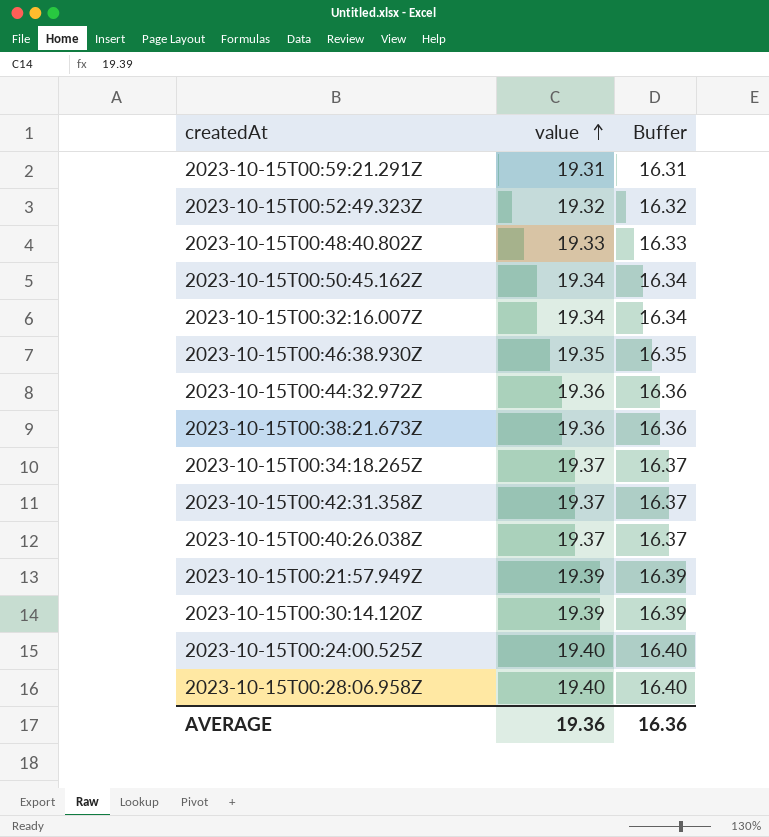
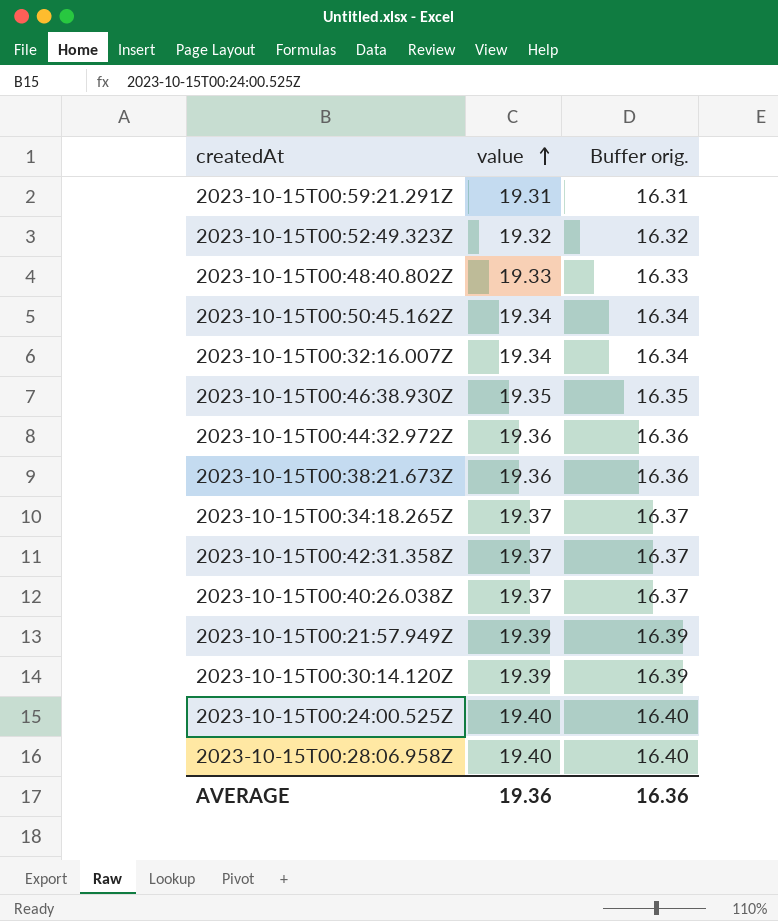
column name: Buffer -> Buffer orig.

